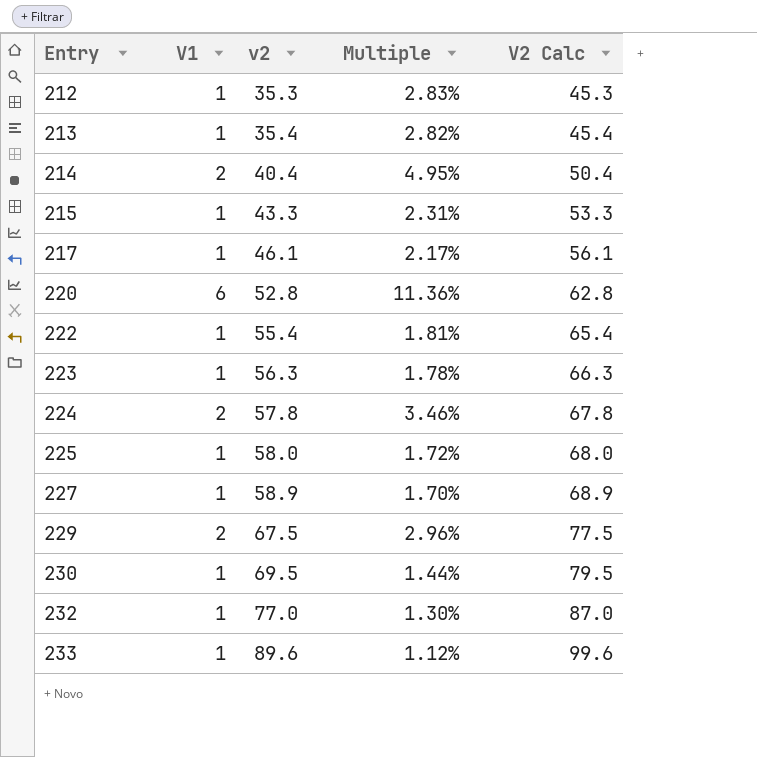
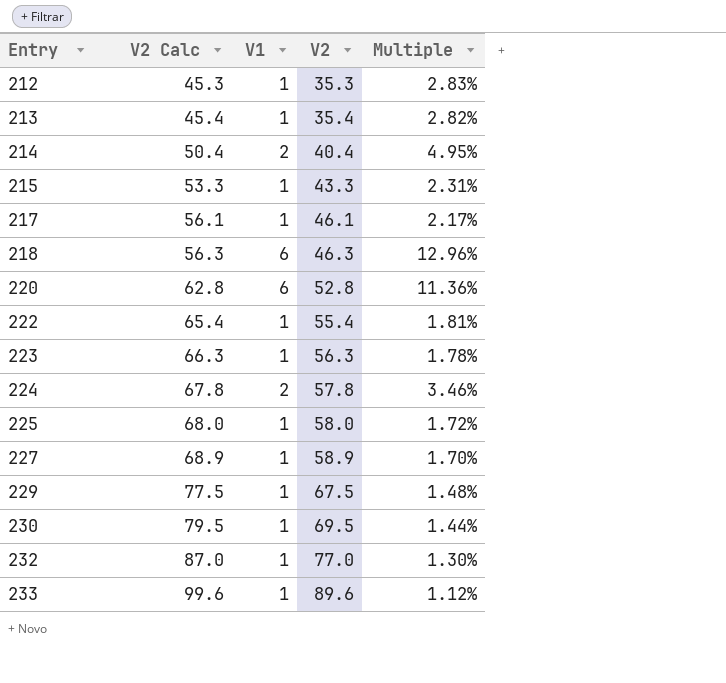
column V2 Calc | position: 5 -> 2
column name: v2 -> V2
row 218: none -> 56.3 | 6 | 46.3 | 12.96%
229 | V1: 2 -> 1
229 | Multiple: 2.96% -> 1.48%

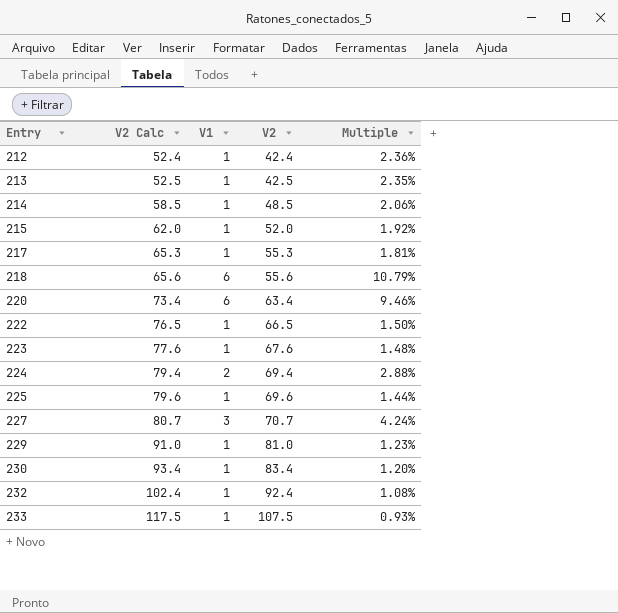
212 | V2 Calc: 45.3 -> 52.4
212 | V2: 35.3 -> 42.4
212 | Multiple: 2.83% -> 2.36%
213 | V2 Calc: 45.4 -> 52.5
213 | V2: 35.4 -> 42.5
213 | Multiple: 2.82% -> 2.35%
214 | V2 Calc: 50.4 -> 58.5
214 | V1: 2 -> 1
214 | V2: 40.4 -> 48.5
214 | Multiple: 4.95% -> 2.06%
215 | V2 Calc: 53.3 -> 62.0
215 | V2: 43.3 -> 52.0
215 | Multiple: 2.31% -> 1.92%
217 | V2 Calc: 56.1 -> 65.3
217 | V2: 46.1 -> 55.3
217 | Multiple: 2.17% -> 1.81%
218 | V2 Calc: 56.3 -> 65.6
218 | V2: 46.3 -> 55.6
218 | Multiple: 12.96% -> 10.79%
220 | V2 Calc: 62.8 -> 73.4
220 | V2: 52.8 -> 63.4
220 | Multiple: 11.36% -> 9.46%
222 | V2 Calc: 65.4 -> 76.5
222 | V2: 55.4 -> 66.5
222 | Multiple: 1.81% -> 1.50%
223 | V2 Calc: 66.3 -> 77.6
223 | V2: 56.3 -> 67.6
223 | Multiple: 1.78% -> 1.48%
224 | V2 Calc: 67.8 -> 79.4
224 | V2: 57.8 -> 69.4
224 | Multiple: 3.46% -> 2.88%
225 | V2 Calc: 68.0 -> 79.6
225 | V2: 58.0 -> 69.6
225 | Multiple: 1.72% -> 1.44%
227 | V2 Calc: 68.9 -> 80.7
227 | V1: 1 -> 3
227 | V2: 58.9 -> 70.7
227 | Multiple: 1.70% -> 4.24%
229 | V2 Calc: 77.5 -> 91.0
229 | V2: 67.5 -> 81.0
229 | Multiple: 1.48% -> 1.23%
230 | V2 Calc: 79.5 -> 93.4
230 | V2: 69.5 -> 83.4
230 | Multiple: 1.44% -> 1.20%
232 | V2 Calc: 87.0 -> 102.4
232 | V2: 77.0 -> 92.4
232 | Multiple: 1.30% -> 1.08%
233 | V2 Calc: 99.6 -> 117.5
233 | V2: 89.6 -> 107.5
233 | Multiple: 1.12% -> 0.93%

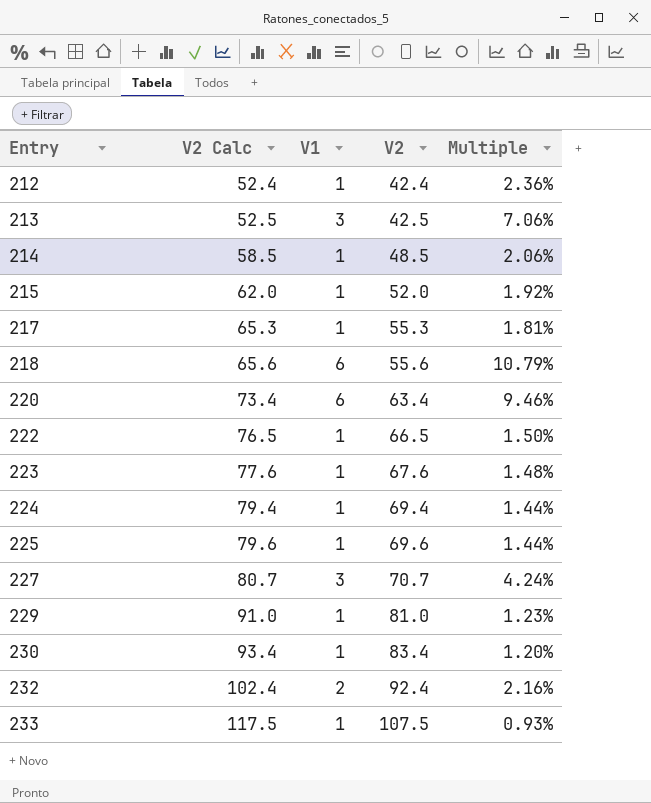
213 | V1: 1 -> 3
213 | Multiple: 2.35% -> 7.06%
224 | V1: 2 -> 1
224 | Multiple: 2.88% -> 1.44%
232 | V1: 1 -> 2
232 | Multiple: 1.08% -> 2.16%

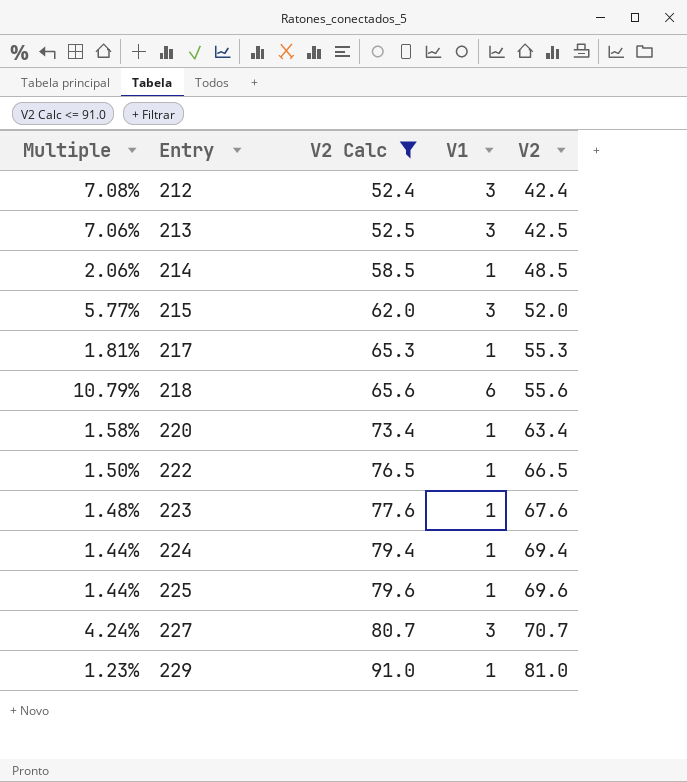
filter: none -> V2 Calc <= 91.0
column Multiple | position: 5 -> 1
212 | Multiple: 2.36% -> 7.08%
212 | V1: 1 -> 3
215 | Multiple: 1.92% -> 5.77%
215 | V1: 1 -> 3
220 | Multiple: 9.46% -> 1.58%
220 | V1: 6 -> 1

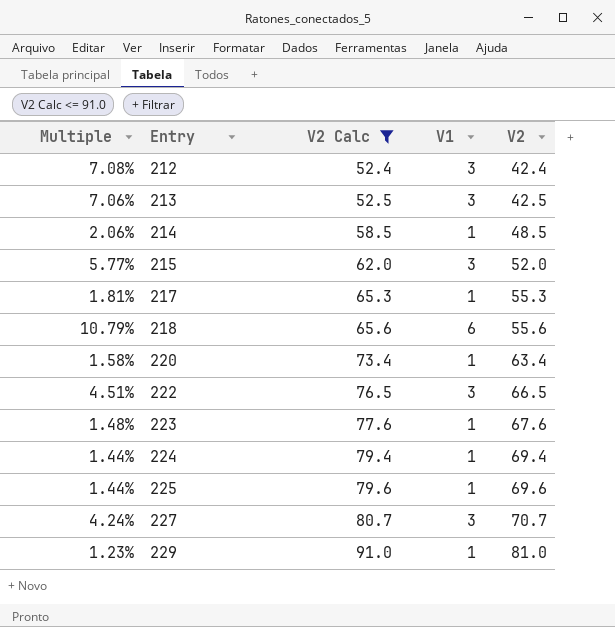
222 | Multiple: 1.50% -> 4.51%
222 | V1: 1 -> 3

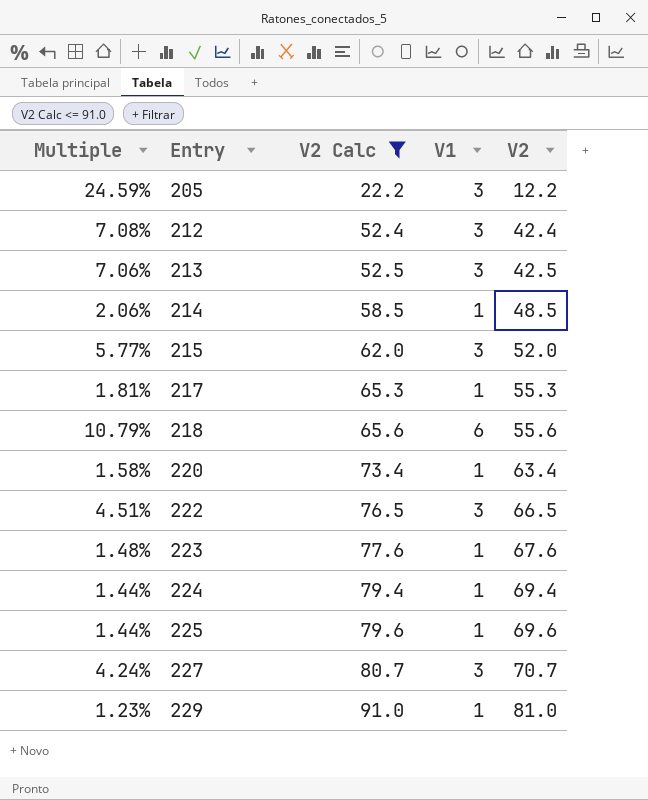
row 205: none -> 24.59% | 22.2 | 3 | 12.2

